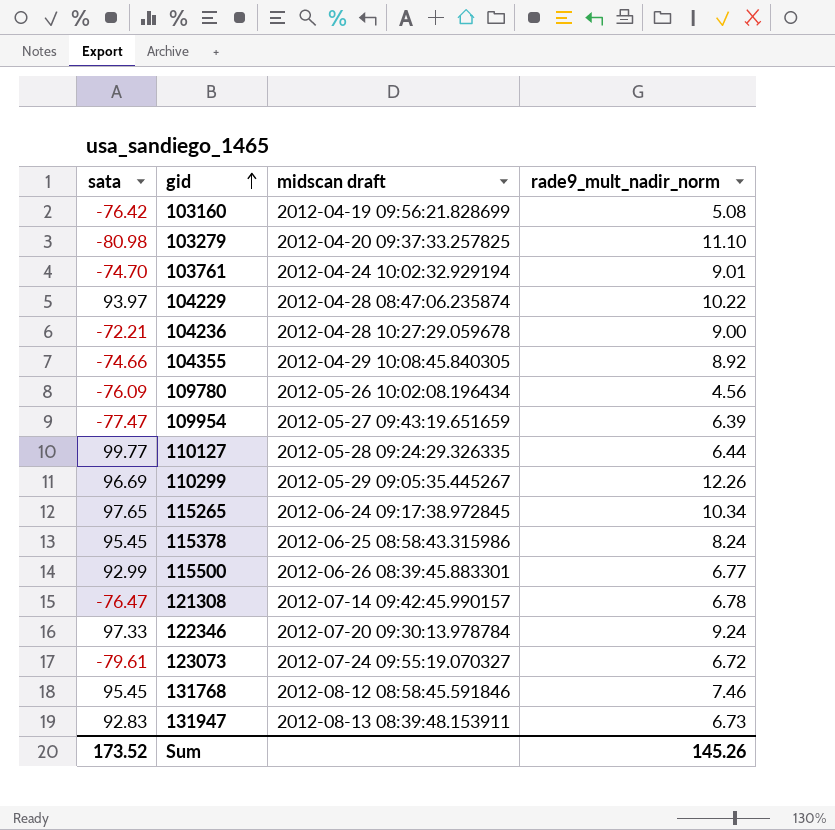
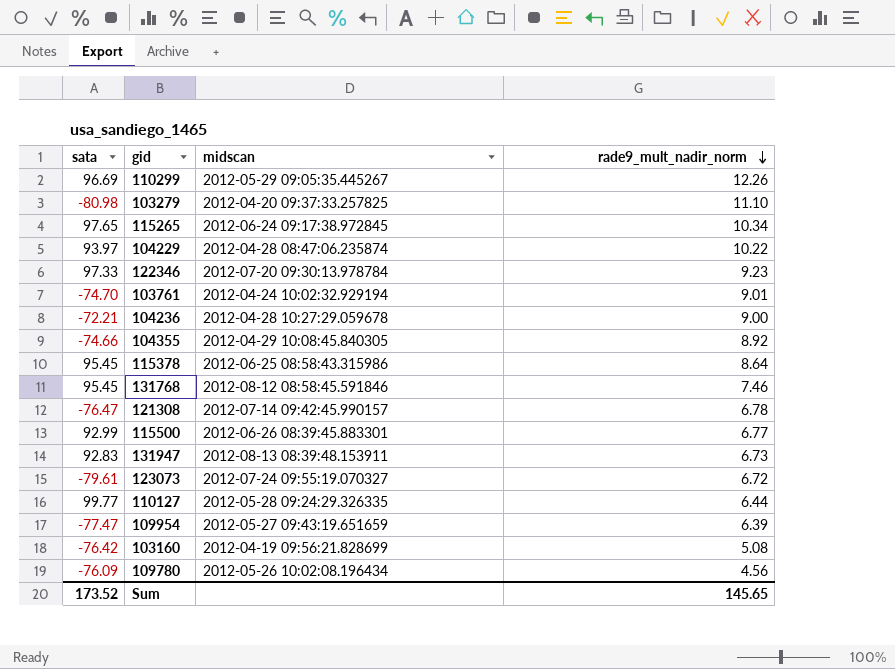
row order: gid ascending -> rade9_mult_nadir_norm descending
column name: midscan draft -> midscan
122346 | rade9_mult_nadir_norm: 9.24 -> 9.23
115378 | rade9_mult_nadir_norm: 8.24 -> 8.64
Sum | rade9_mult_nadir_norm: 145.26 -> 145.65

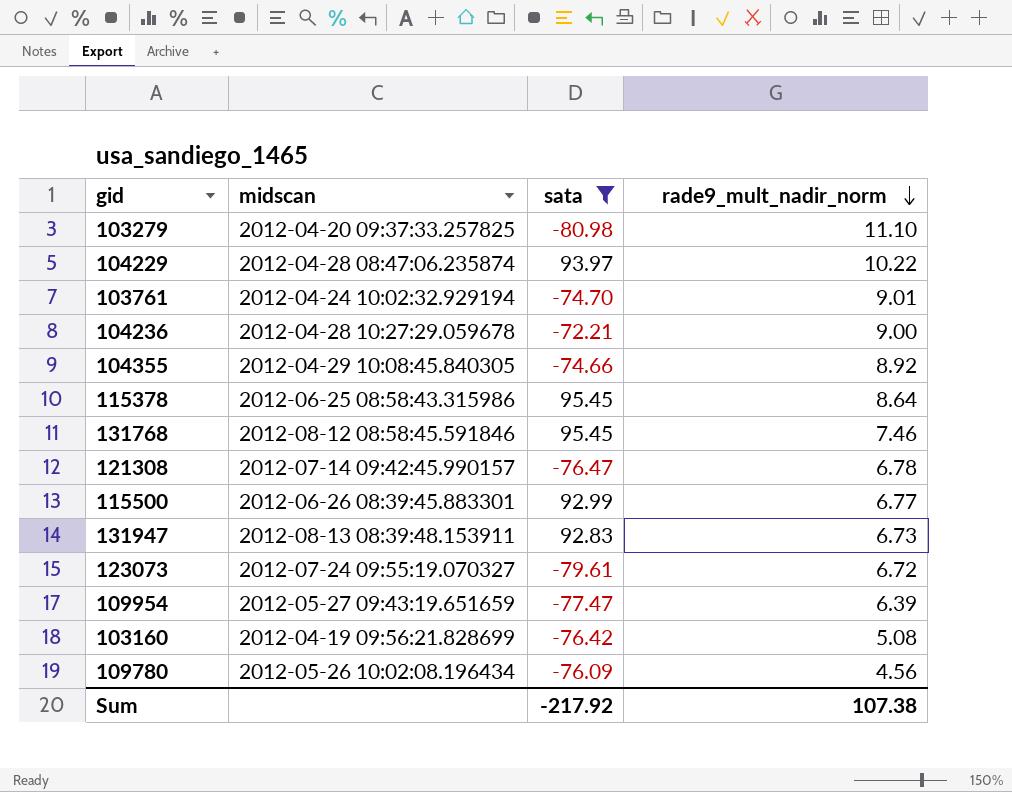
filter: none -> sata <= 95.45
column sata | position: 1 -> 3
Sum | sata: 173.52 -> -217.92
Sum | rade9_mult_nadir_norm: 145.65 -> 107.38

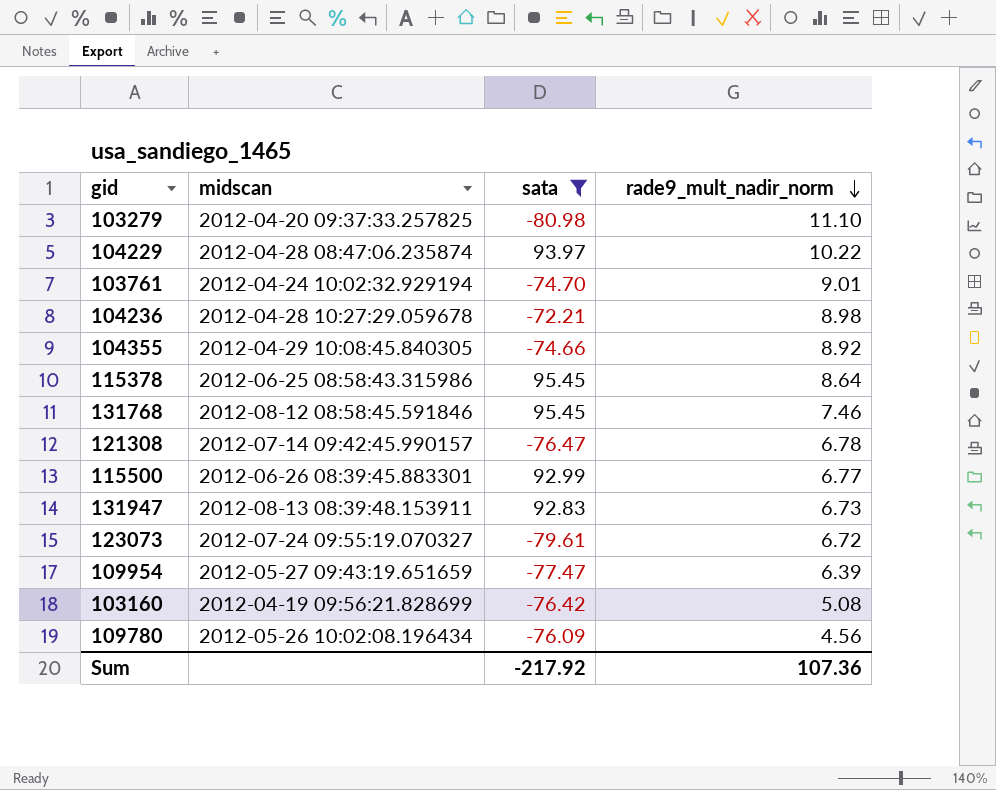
104236 | rade9_mult_nadir_norm: 9.00 -> 8.98
Sum | rade9_mult_nadir_norm: 107.38 -> 107.36

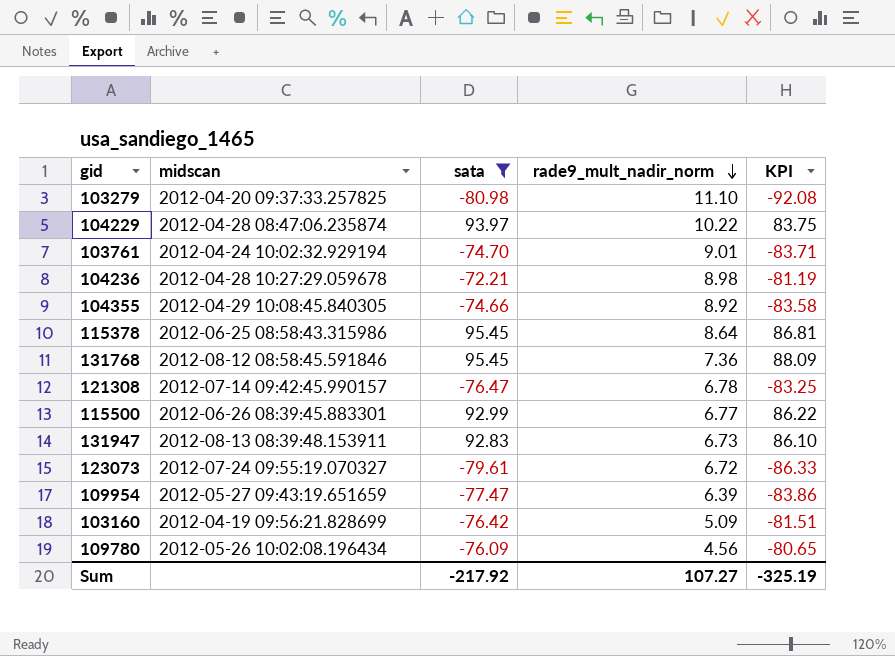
column KPI | formula: none -> [sata] - [rade9_mult_nadir_norm]
131768 | rade9_mult_nadir_norm: 7.46 -> 7.36
103160 | rade9_mult_nadir_norm: 5.08 -> 5.09
Sum | rade9_mult_nadir_norm: 107.36 -> 107.27

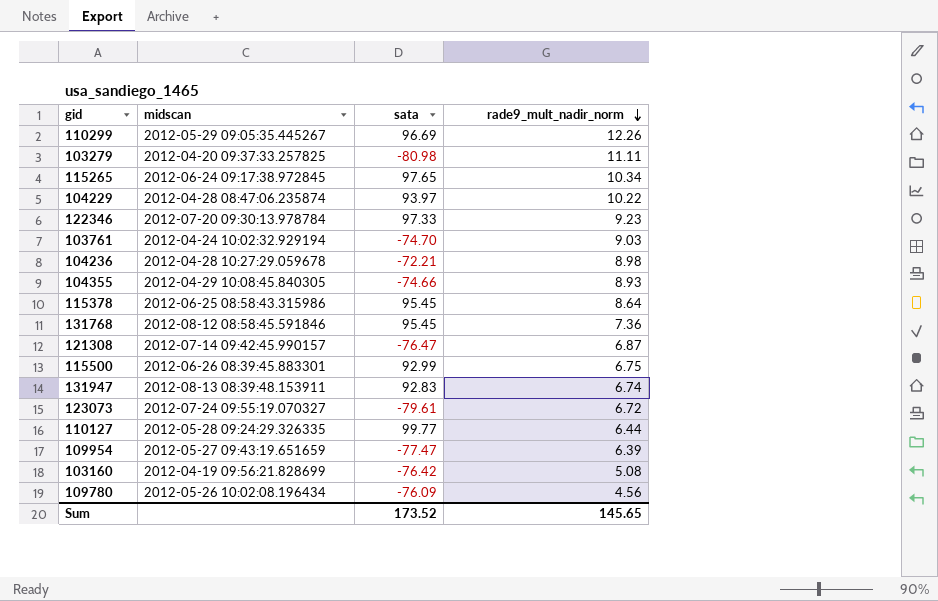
filter: sata <= 95.45 -> none
column KPI | formula: [sata] - [rade9_mult_nadir_norm] -> none
103279 | rade9_mult_nadir_norm: 11.10 -> 11.11
103761 | rade9_mult_nadir_norm: 9.01 -> 9.03
104355 | rade9_mult_nadir_norm: 8.92 -> 8.93
121308 | rade9_mult_nadir_norm: 6.78 -> 6.87
115500 | rade9_mult_nadir_norm: 6.77 -> 6.75
131947 | rade9_mult_nadir_norm: 6.73 -> 6.74
103160 | rade9_mult_nadir_norm: 5.09 -> 5.08
Sum | sata: -217.92 -> 173.52
Sum | rade9_mult_nadir_norm: 107.27 -> 145.65

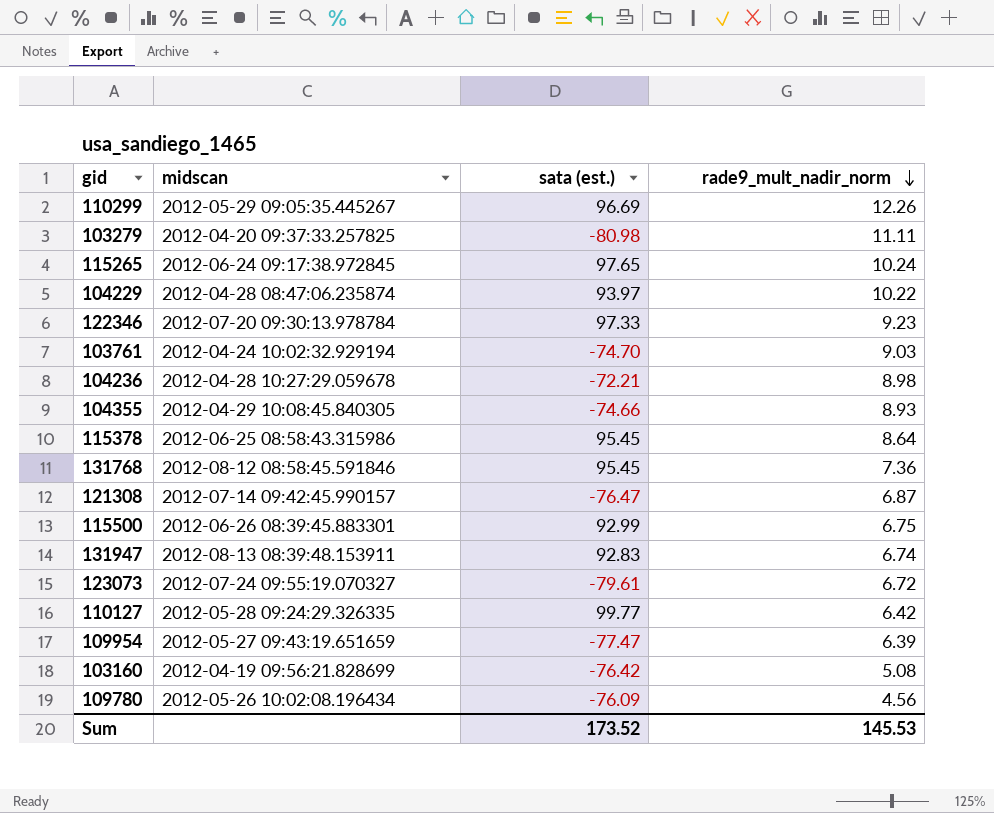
column name: sata -> sata (est.)
115265 | rade9_mult_nadir_norm: 10.34 -> 10.24
110127 | rade9_mult_nadir_norm: 6.44 -> 6.42
Sum | rade9_mult_nadir_norm: 145.65 -> 145.53

